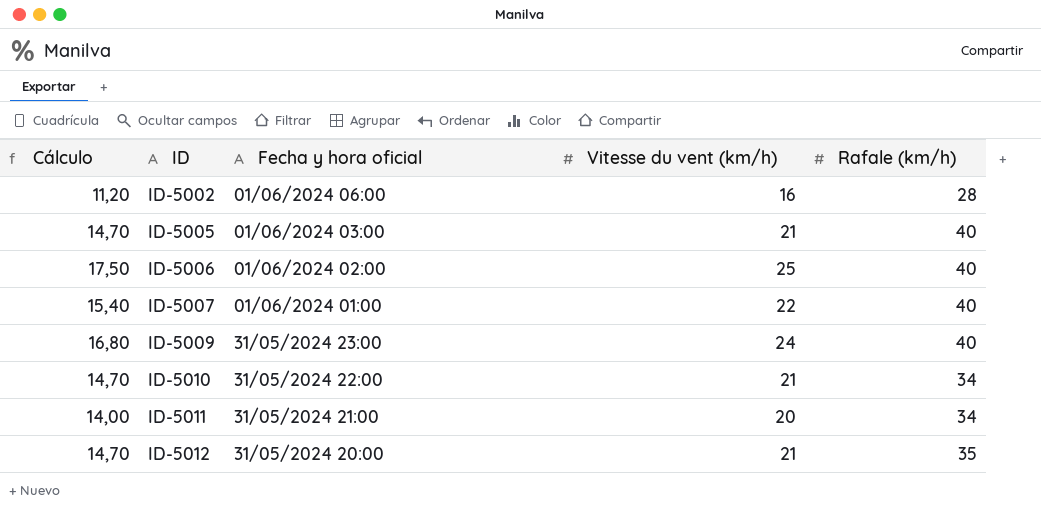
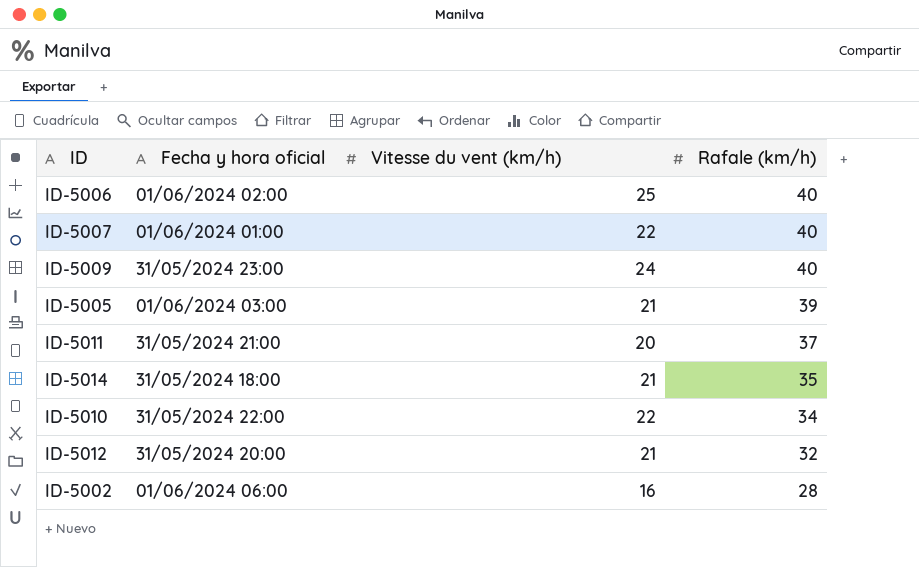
row order: ID ascending -> Rafale (km/h) descending
column Cálculo | formula: [Vitesse du vent (km/h)] * 0,7 -> none
ID-5005 | Rafale (km/h): 40 -> 39
ID-5011 | Rafale (km/h): 34 -> 37
row ID-5014: none -> 31/05/2024 18:00 | 21 | 35
ID-5010 | Vitesse du vent (km/h): 21 -> 22
ID-5012 | Rafale (km/h): 35 -> 32

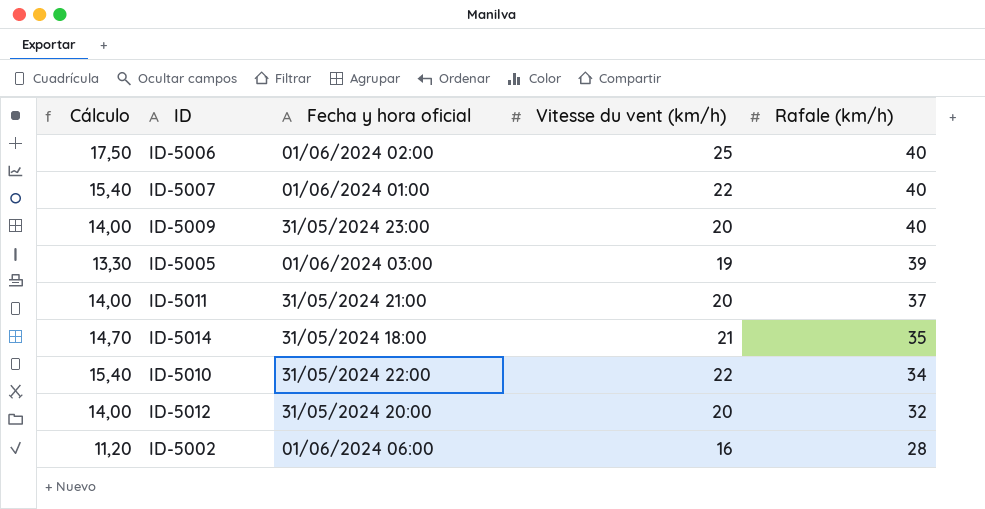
column Cálculo | formula: none -> [Vitesse du vent (km/h)] * 0,7
ID-5009 | Vitesse du vent (km/h): 24 -> 20
ID-5005 | Vitesse du vent (km/h): 21 -> 19
ID-5012 | Vitesse du vent (km/h): 21 -> 20

